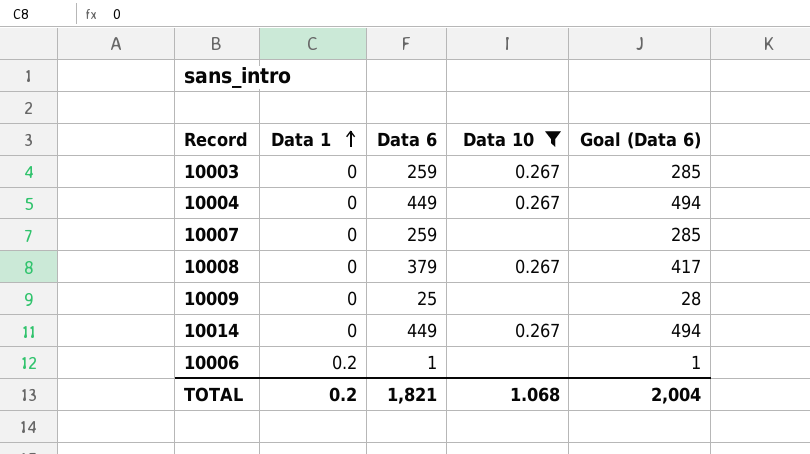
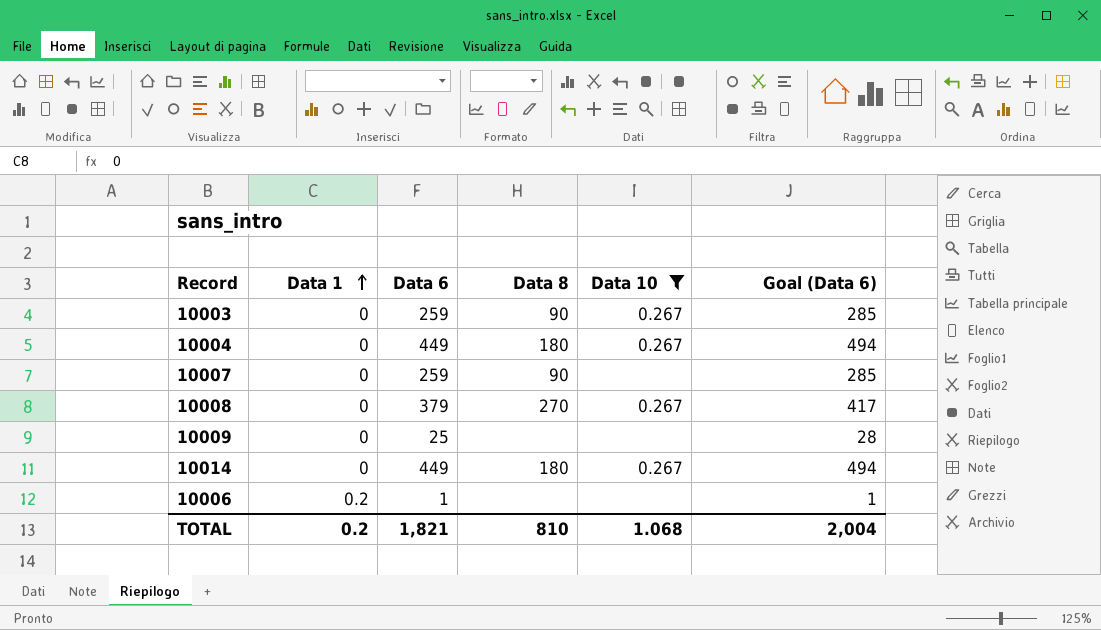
column Data 8 | position: none -> 4

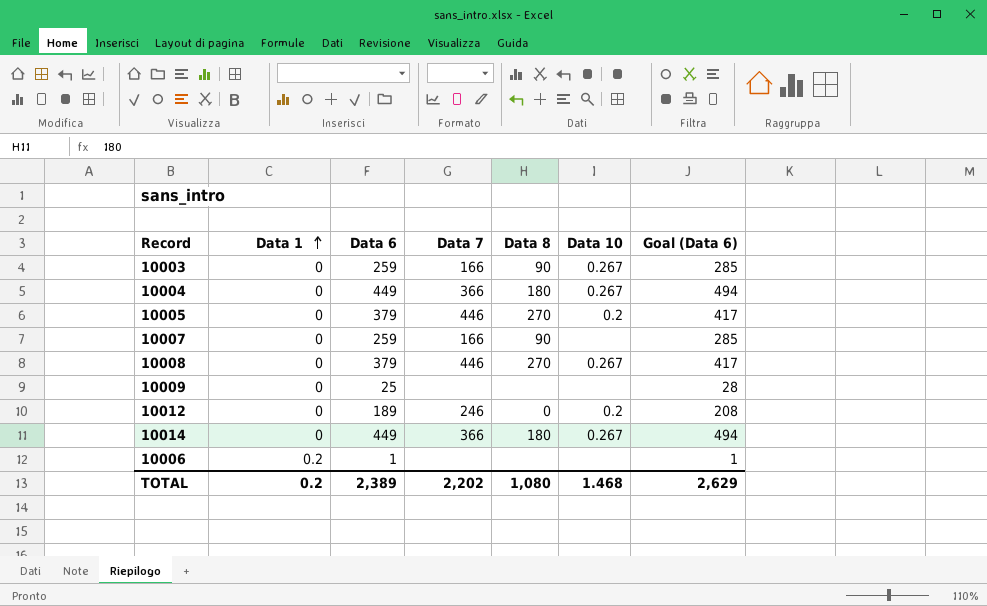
filter: Data 10 != 0.2 -> none
column Data 7 | position: none -> 4
TOTAL | Data 6: 1,821 -> 2,389
TOTAL | Data 8: 810 -> 1,080
TOTAL | Data 10: 1.068 -> 1.468
TOTAL | Goal (Data 6): 2,004 -> 2,629

